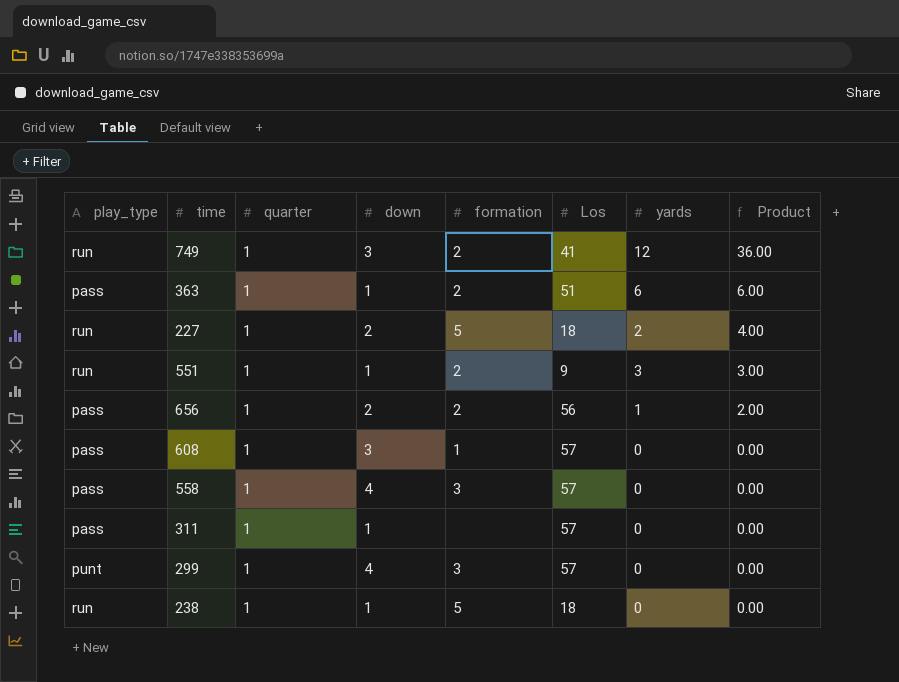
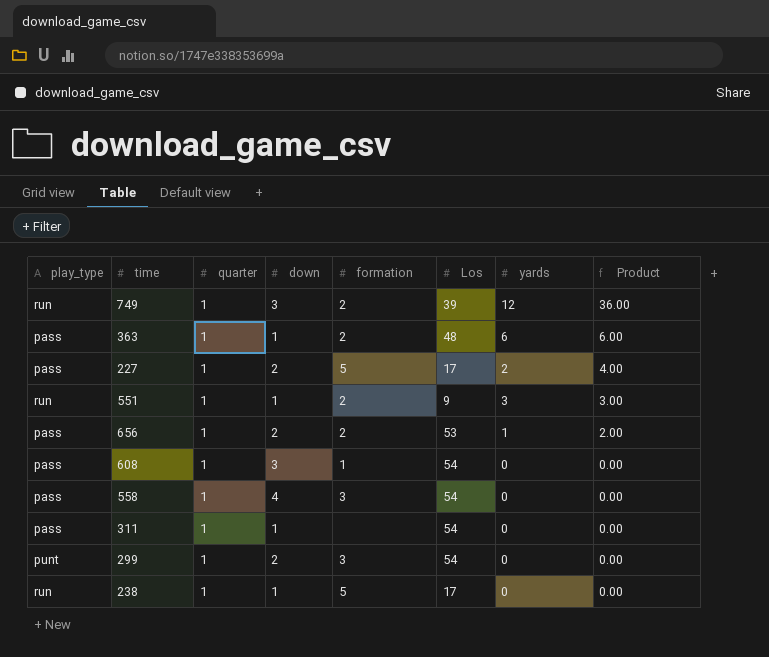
749 | Los: 41 -> 39
363 | Los: 51 -> 48
227 | play_type: run -> pass
227 | Los: 18 -> 17
656 | Los: 56 -> 53
608 | Los: 57 -> 54
558 | Los: 57 -> 54
311 | Los: 57 -> 54
299 | down: 4 -> 2
299 | Los: 57 -> 54
238 | Los: 18 -> 17

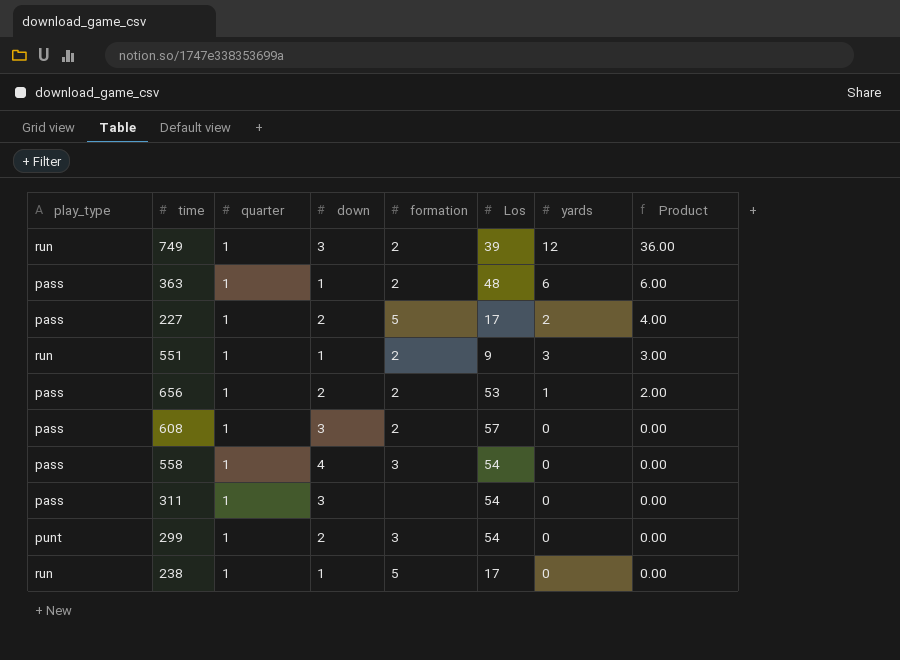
608 | formation: 1 -> 2
608 | Los: 54 -> 57
311 | down: 1 -> 3

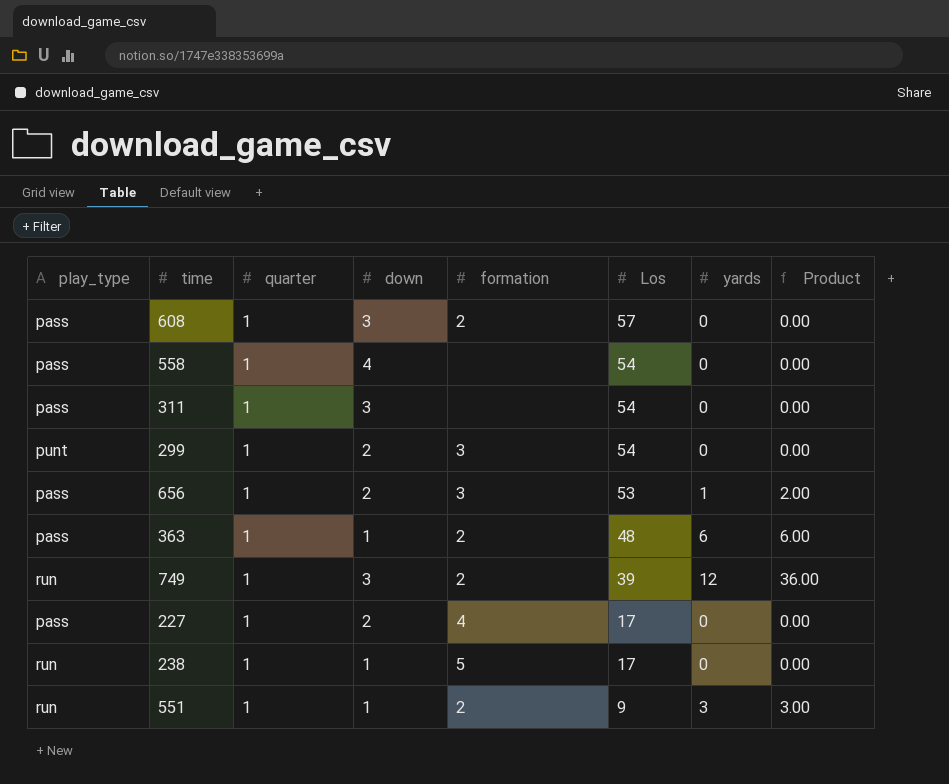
row order: Product descending -> Los descending
558 | formation: 3 -> none
656 | formation: 2 -> 3
227 | formation: 5 -> 4
227 | yards: 2 -> 0
227 | Product: 4.00 -> 0.00

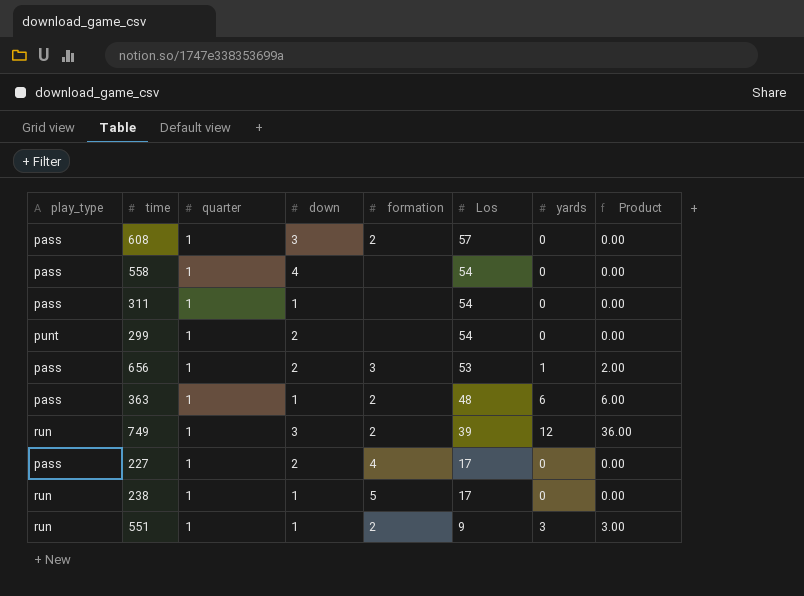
311 | down: 3 -> 1
299 | formation: 3 -> none

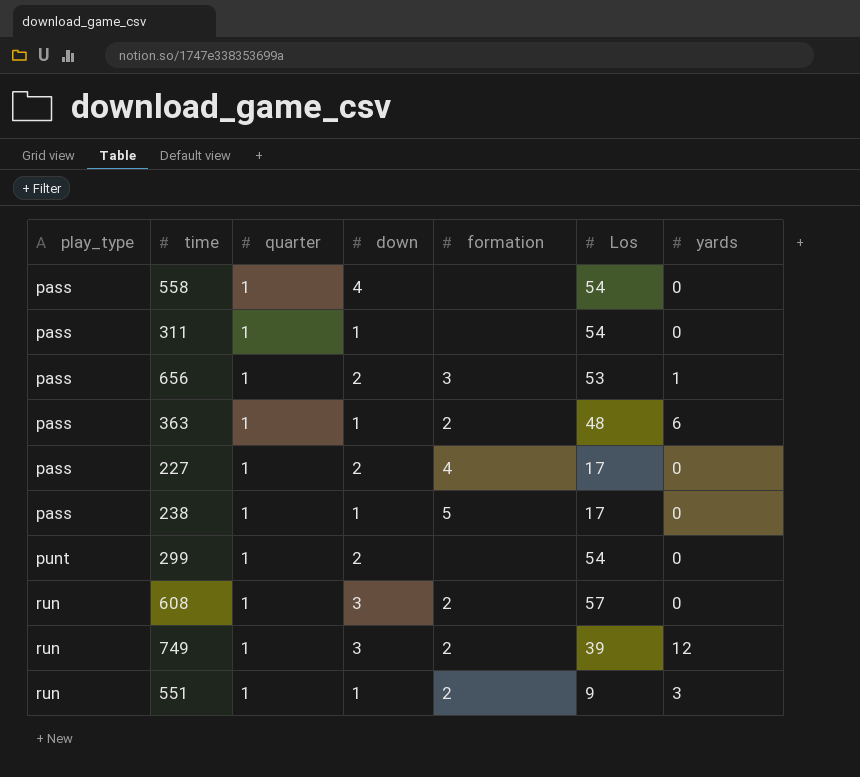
row order: Los descending -> play_type ascending
column Product | formula: [down] * [yards] -> none
238 | play_type: run -> pass
608 | play_type: pass -> run

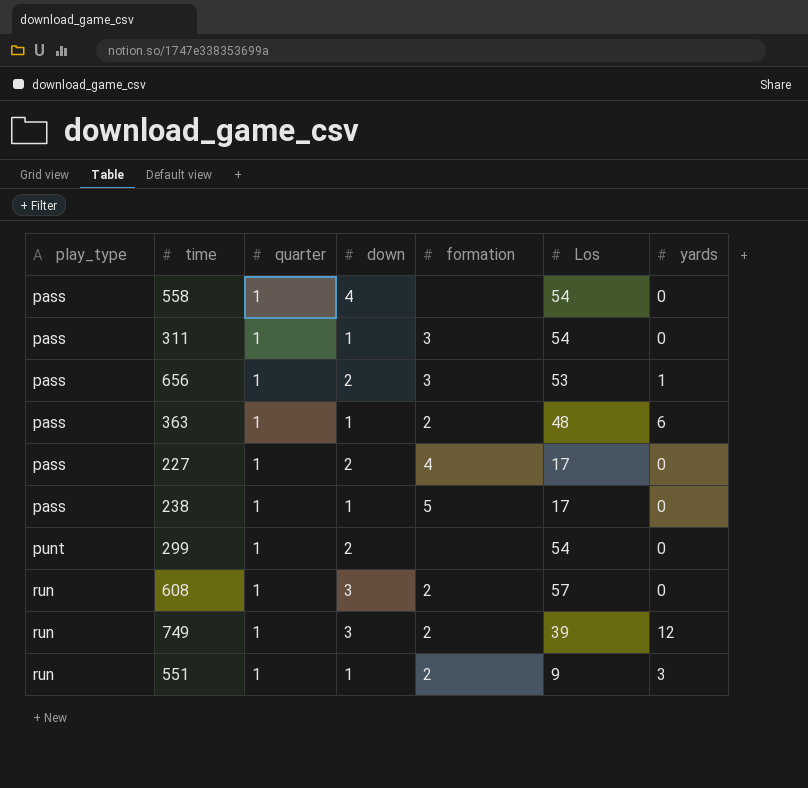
311 | formation: none -> 3

